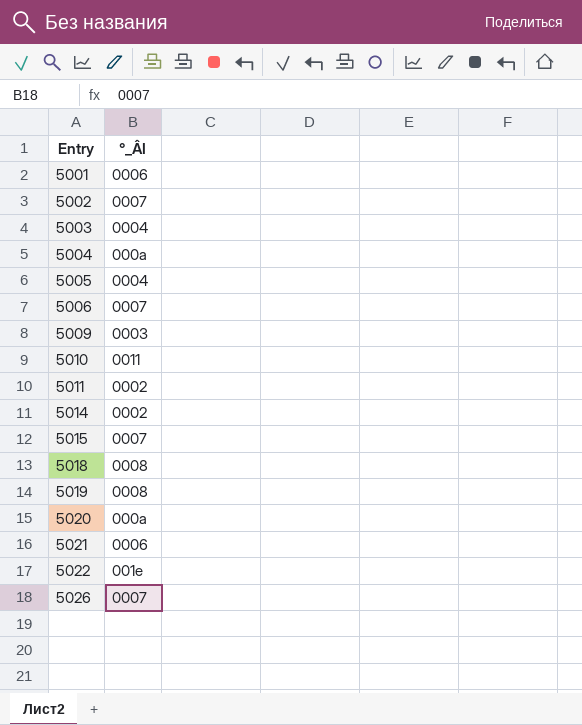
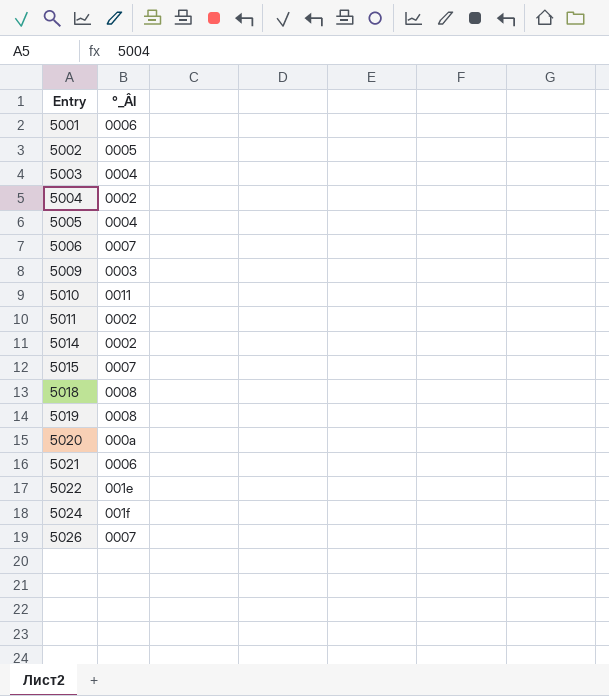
5002 | °_ÂI: 0007 -> 0005
5004 | °_ÂI: 000a -> 0002
row 5024: none -> 001f

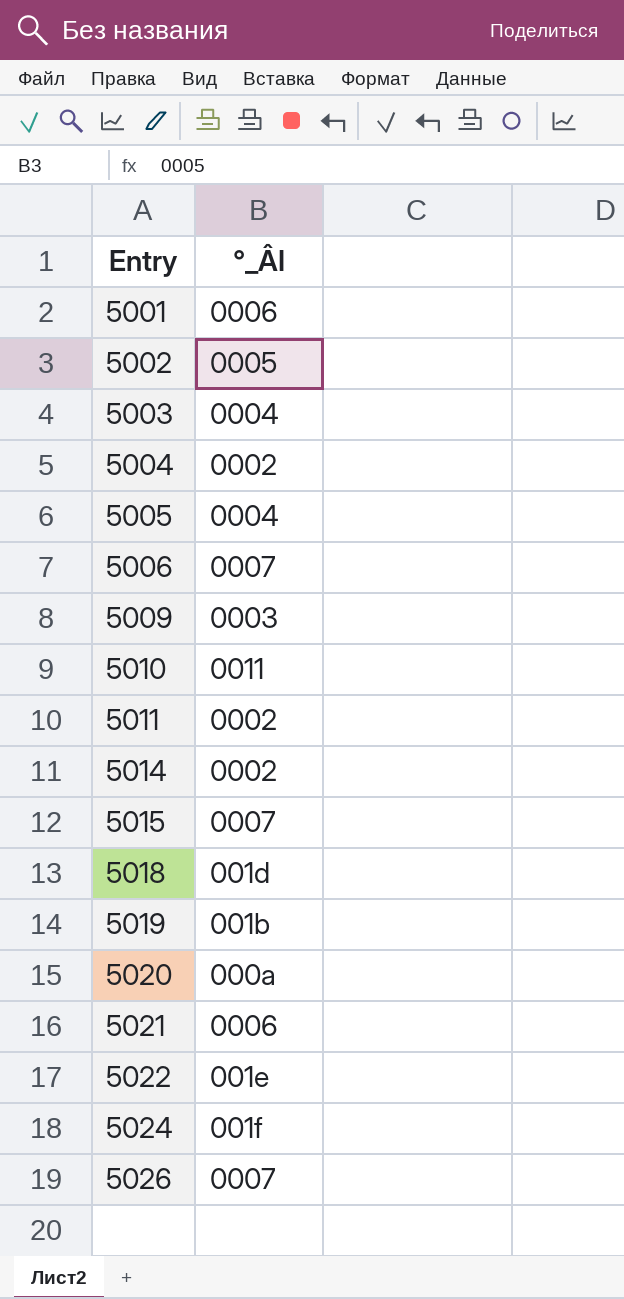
5018 | °_ÂI: 0008 -> 001d
5019 | °_ÂI: 0008 -> 001b

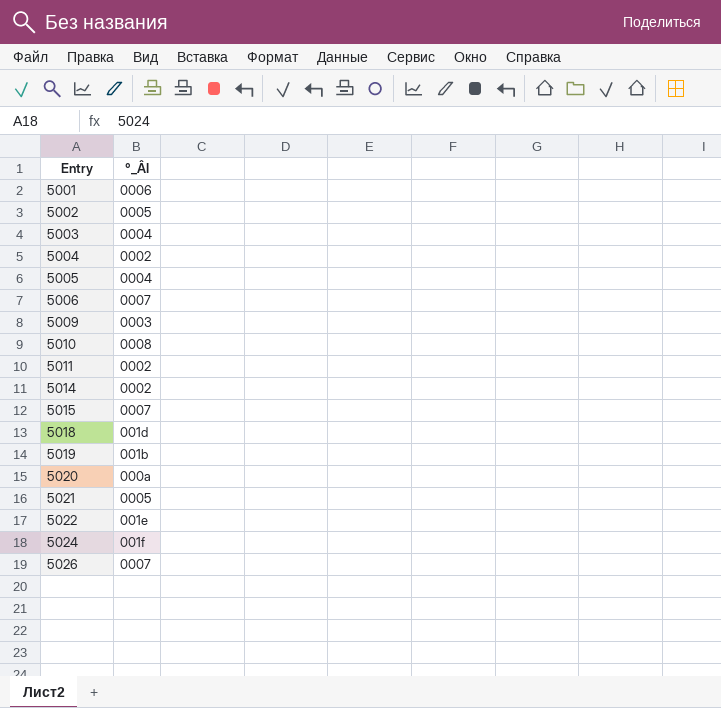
5010 | °_ÂI: 0011 -> 0008
5021 | °_ÂI: 0006 -> 0005

